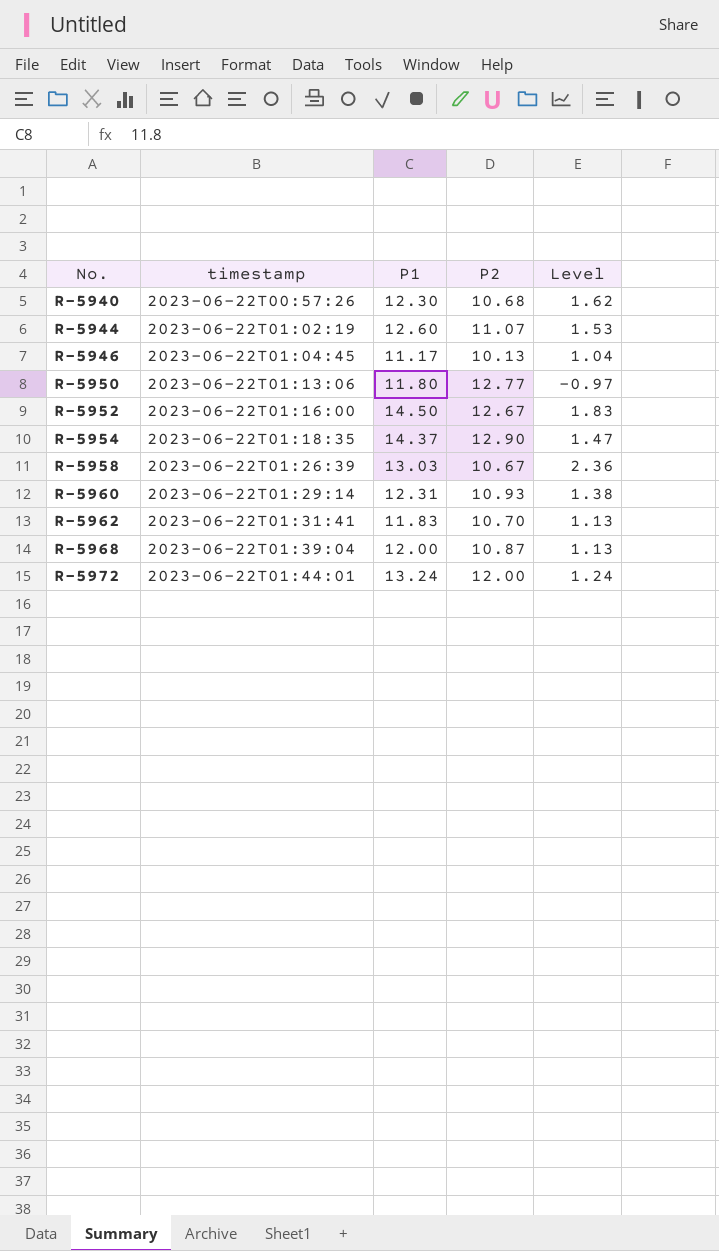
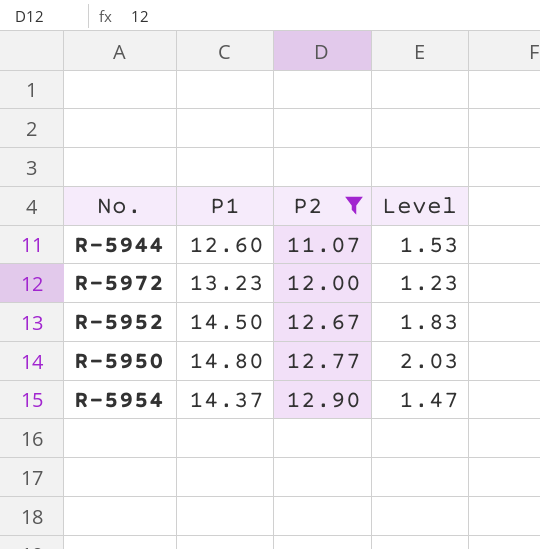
filter: none -> P2 >= 11.07
row order: No. ascending -> P2 ascending
column timestamp | position: 2 -> none
R-5972 | P1: 13.24 -> 13.23
R-5972 | Level: 1.24 -> 1.23
R-5950 | P1: 11.80 -> 14.80
R-5950 | Level: -0.97 -> 2.03

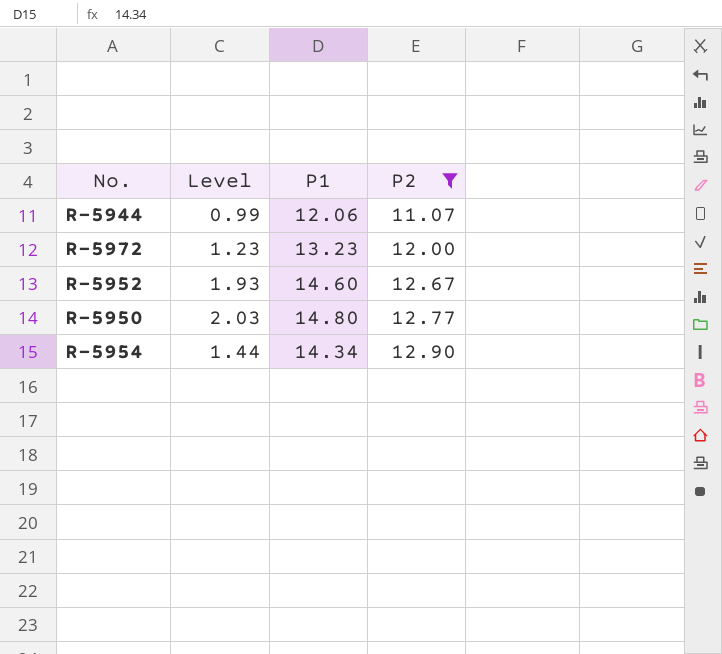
column Level | position: 4 -> 2
R-5944 | Level: 1.53 -> 0.99
R-5944 | P1: 12.60 -> 12.06
R-5952 | Level: 1.83 -> 1.93
R-5952 | P1: 14.50 -> 14.60
R-5954 | Level: 1.47 -> 1.44
R-5954 | P1: 14.37 -> 14.34

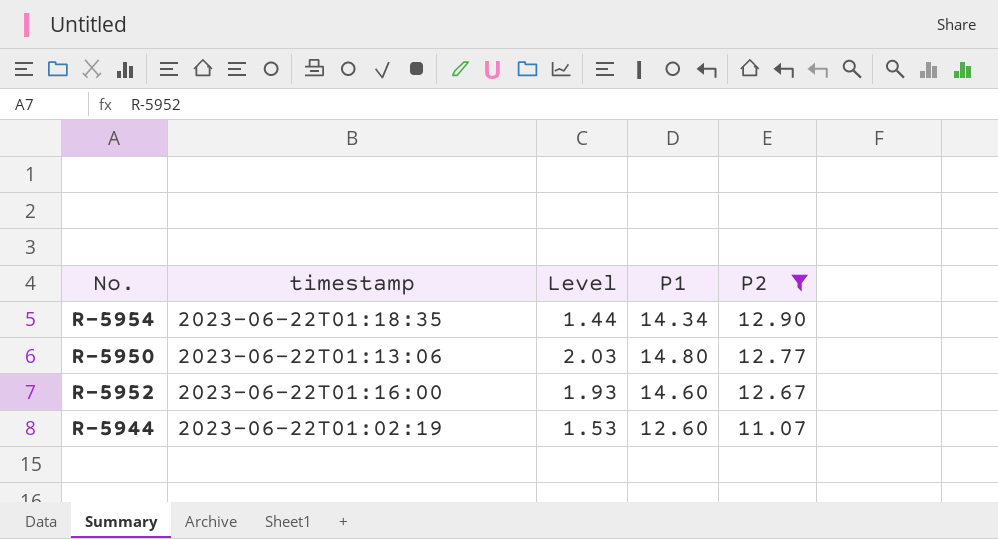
row order: P2 ascending -> P2 descending
column timestamp | position: none -> 2
row R-5972: 1.23 | 13.23 | 12.00 -> none
R-5944 | Level: 0.99 -> 1.53
R-5944 | P1: 12.06 -> 12.60

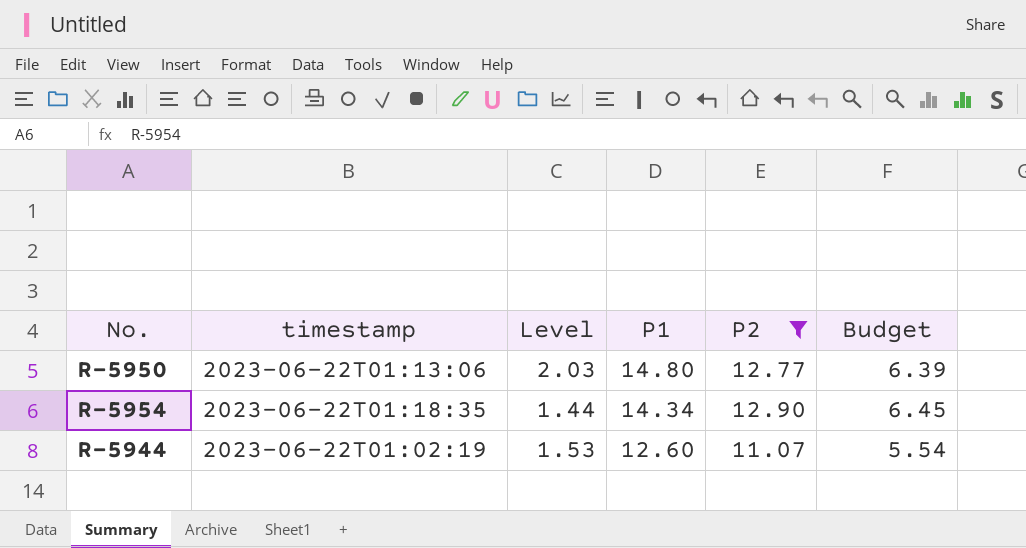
row order: P2 descending -> P1 descending
column Budget | formula: none -> [P2] * 0.5
row R-5952: 2023-06-22T01:16:00 | 1.93 | 14.60 | 12.67 -> none

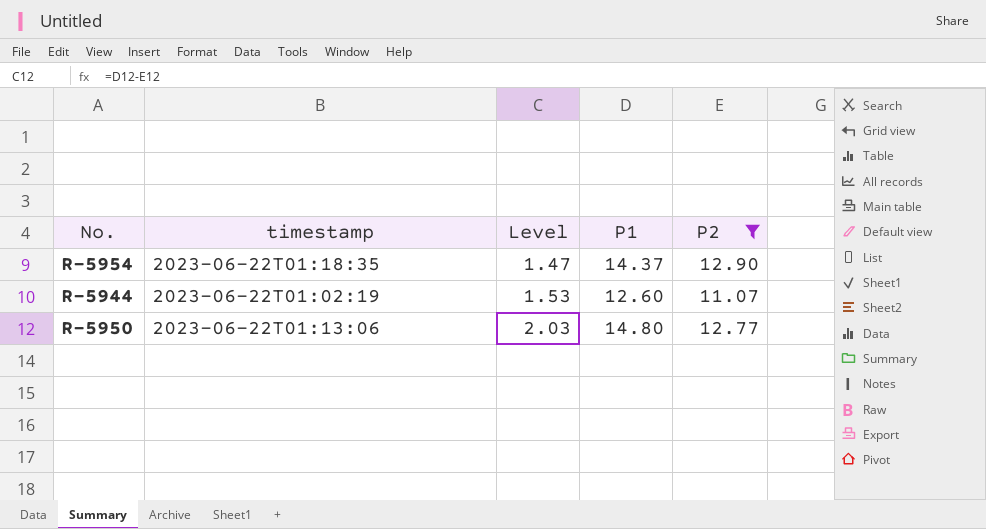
row order: P1 descending -> Level ascending
column Budget | formula: [P2] * 0.5 -> none
R-5954 | Level: 1.44 -> 1.47
R-5954 | P1: 14.34 -> 14.37

